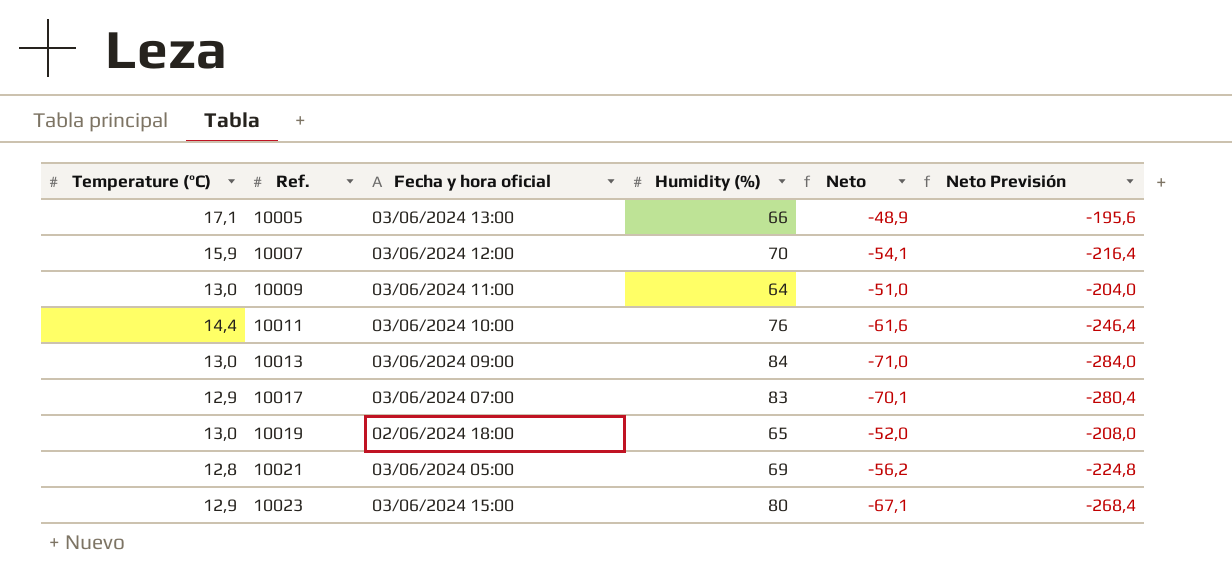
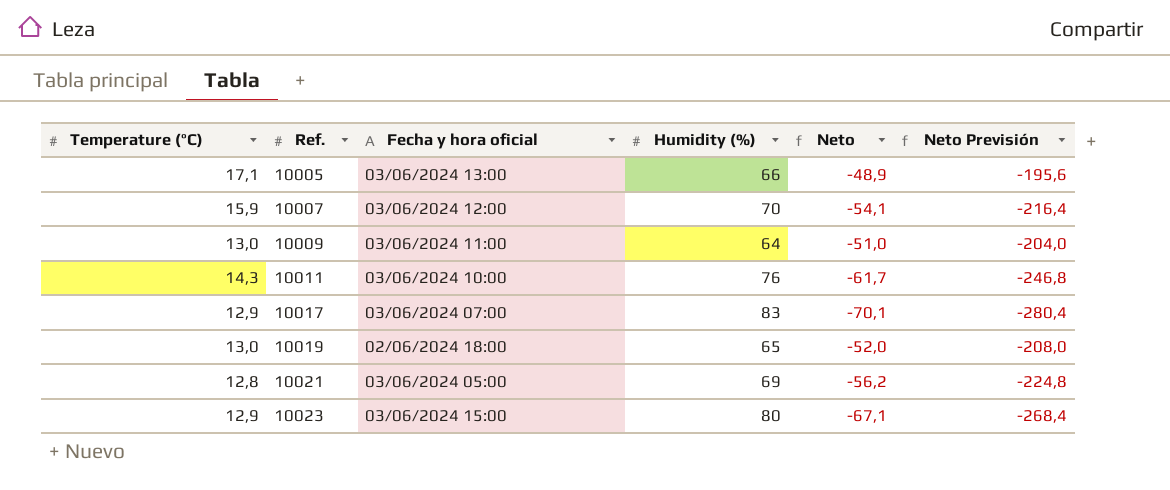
row 10013: 13,0 | 03/06/2024 09:00 | 84 | -71,0 | -284,0 -> none
10011 | Temperature (ºC): 14,4 -> 14,3
10011 | Neto: -61,6 -> -61,7
10011 | Neto Previsión: -246,4 -> -246,8

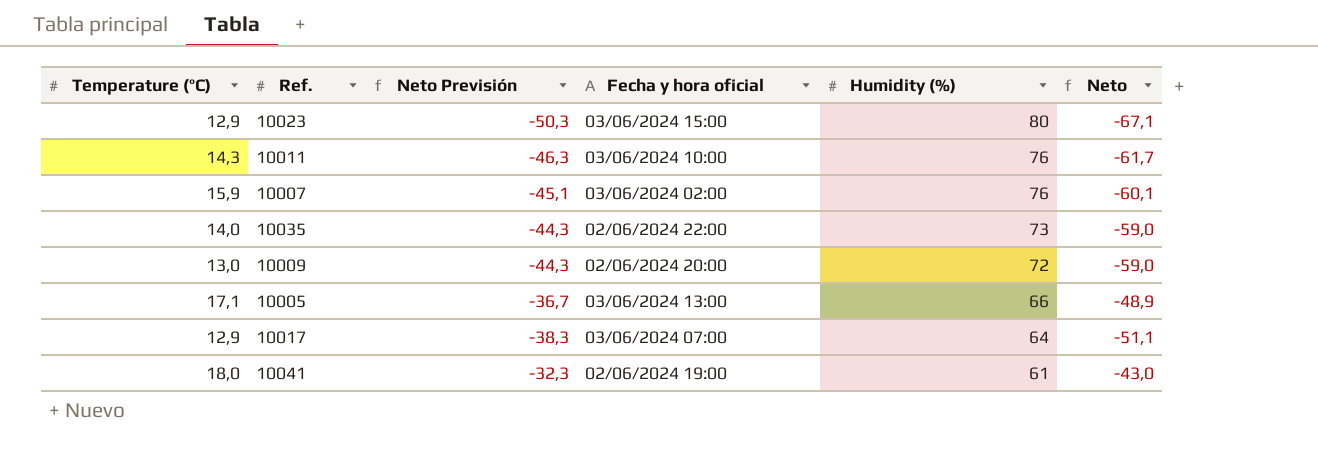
row order: Ref. ascending -> Humidity (%) descending
column Neto Previsión | formula: [Neto] * 4 -> [Neto] * 0,75
column Neto Previsión | position: 6 -> 3
row 10019: 13,0 | 02/06/2024 18:00 | 65 | -52,0 | -208,0 -> none
row 10021: 12,8 | 03/06/2024 05:00 | 69 | -56,2 | -224,8 -> none
10007 | Fecha y hora oficial: 03/06/2024 12:00 -> 03/06/2024 02:00
10007 | Humidity (%): 70 -> 76
10007 | Neto: -54,1 -> -60,1
row 10035: none -> 14,0 | -44,3 | 02/06/2024 22:00 | 73 | -59,0
10009 | Fecha y hora oficial: 03/06/2024 11:00 -> 02/06/2024 20:00
10009 | Humidity (%): 64 -> 72
10009 | Neto: -51,0 -> -59,0
10017 | Humidity (%): 83 -> 64
10017 | Neto: -70,1 -> -51,1
row 10041: none -> 18,0 | -32,3 | 02/06/2024 19:00 | 61 | -43,0

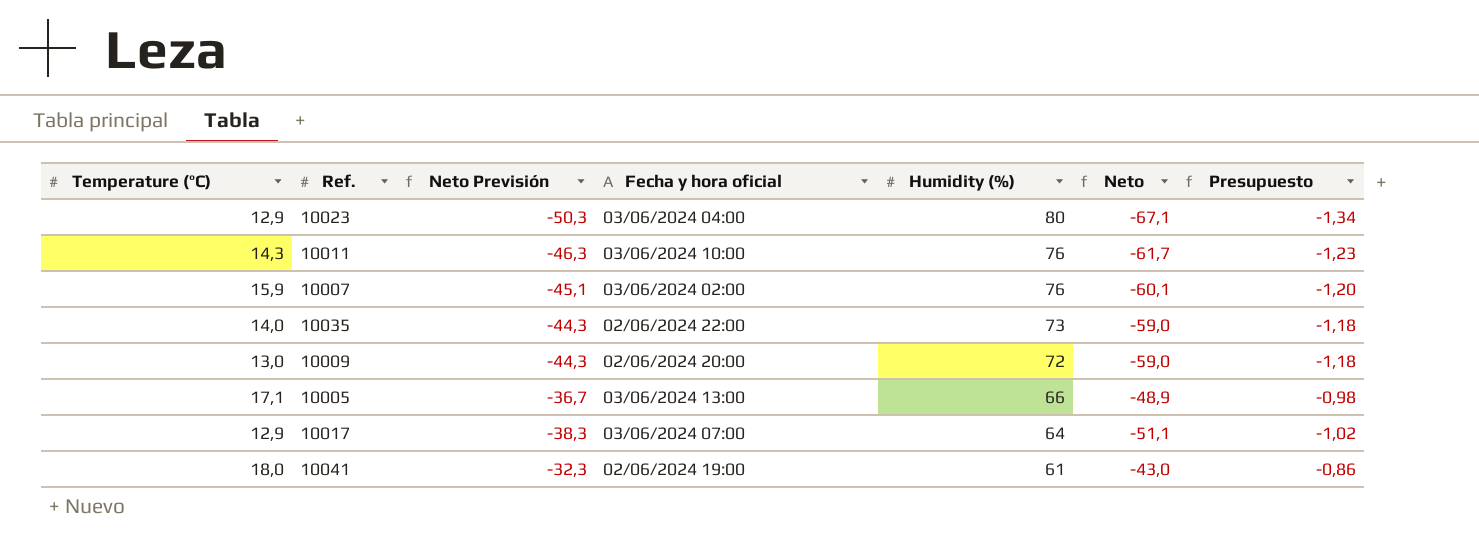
column Presupuesto | formula: none -> [Neto] * 0,02
10023 | Fecha y hora oficial: 03/06/2024 15:00 -> 03/06/2024 04:00

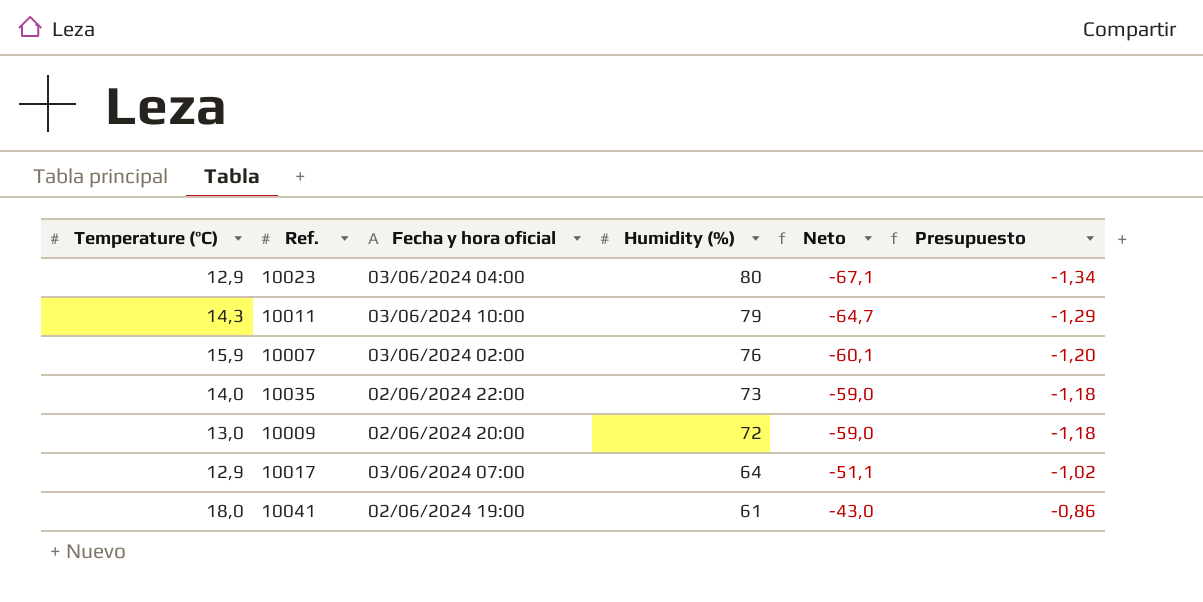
column Neto Previsión | formula: [Neto] * 0,75 -> none
row 10005: 17,1 | -36,7 | 03/06/2024 13:00 | 66 | -48,9 | -0,98 -> none
10011 | Humidity (%): 76 -> 79
10011 | Neto: -61,7 -> -64,7
10011 | Presupuesto: -1,23 -> -1,29

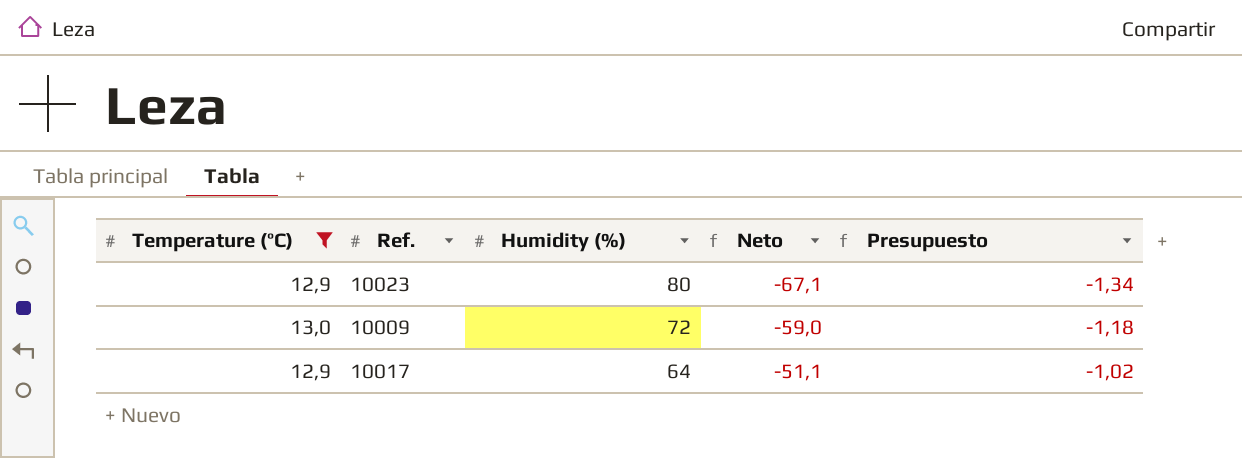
filter: none -> Temperature (ºC) <= 13,0
column Fecha y hora oficial | position: 3 -> none

